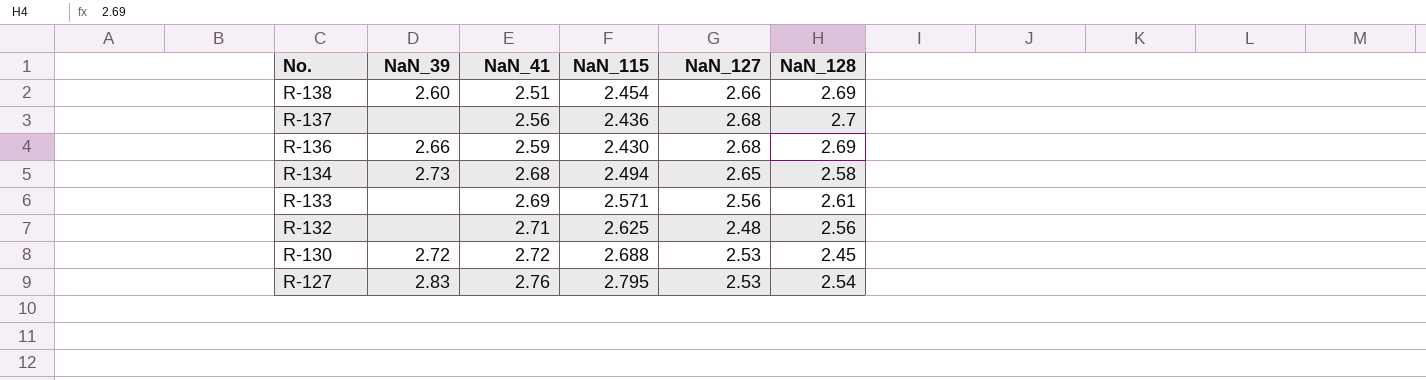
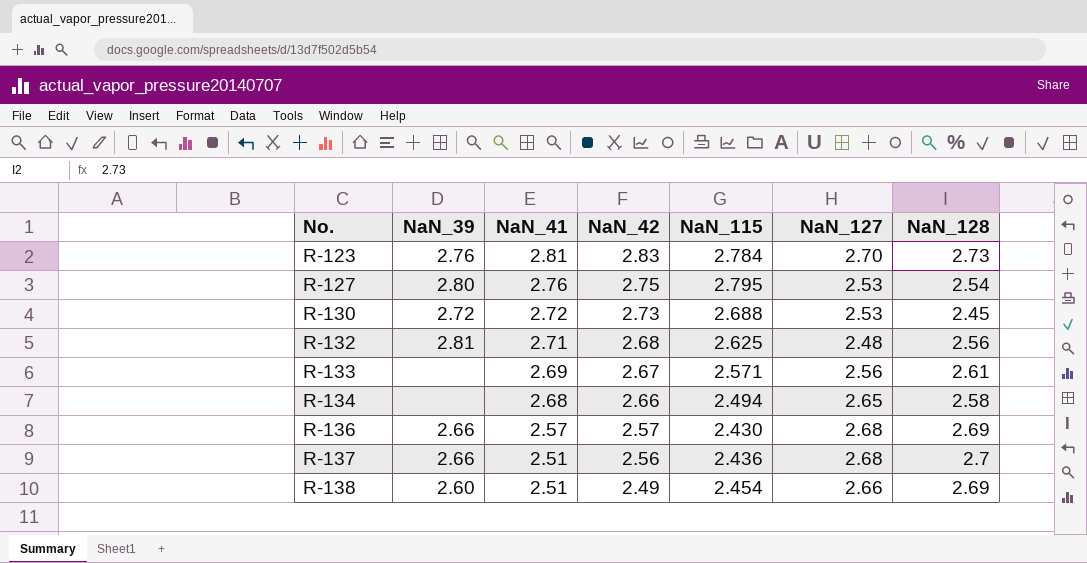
row order: No. descending -> No. ascending
column NaN_42 | position: none -> 4
row R-123: none -> 2.76 | 2.81 | 2.83 | 2.784 | 2.70 | 2.73
R-127 | NaN_39: 2.83 -> 2.80
R-132 | NaN_39: none -> 2.81
R-134 | NaN_39: 2.73 -> none
R-136 | NaN_41: 2.59 -> 2.57
R-137 | NaN_39: none -> 2.66
R-137 | NaN_41: 2.56 -> 2.51

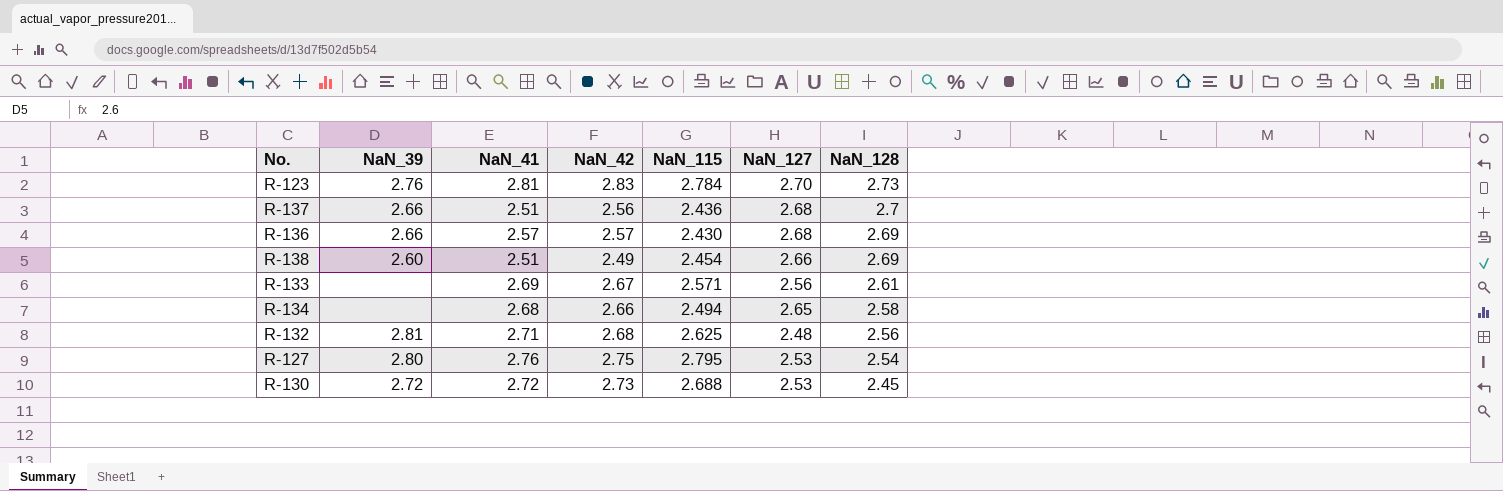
row order: No. ascending -> NaN_128 descending

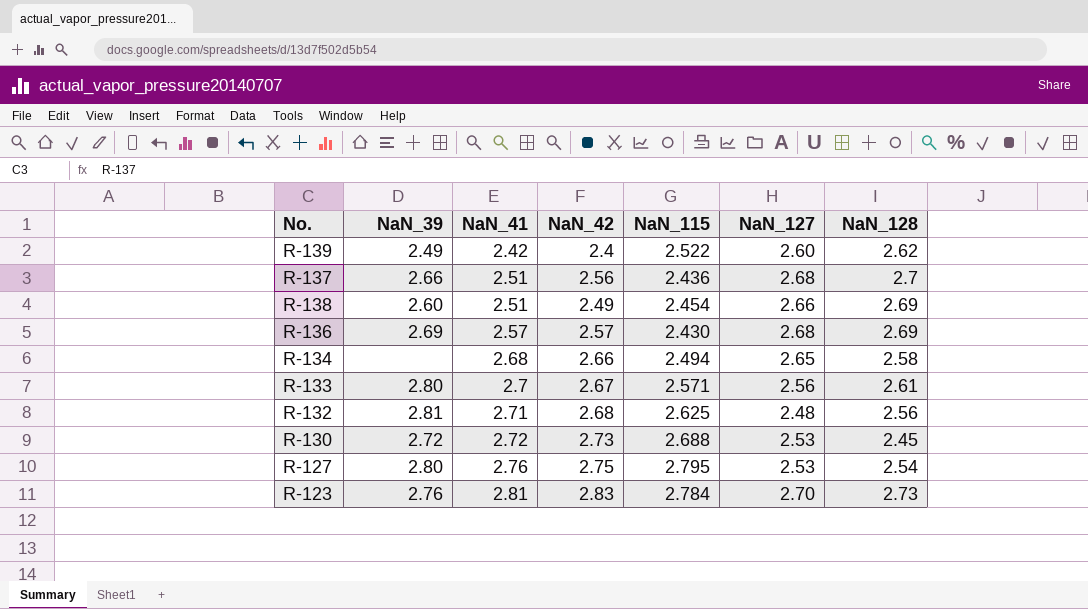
row order: NaN_128 descending -> NaN_41 ascending
row R-139: none -> 2.49 | 2.42 | 2.4 | 2.522 | 2.60 | 2.62
R-136 | NaN_39: 2.66 -> 2.69
R-133 | NaN_39: none -> 2.80
R-133 | NaN_41: 2.69 -> 2.7

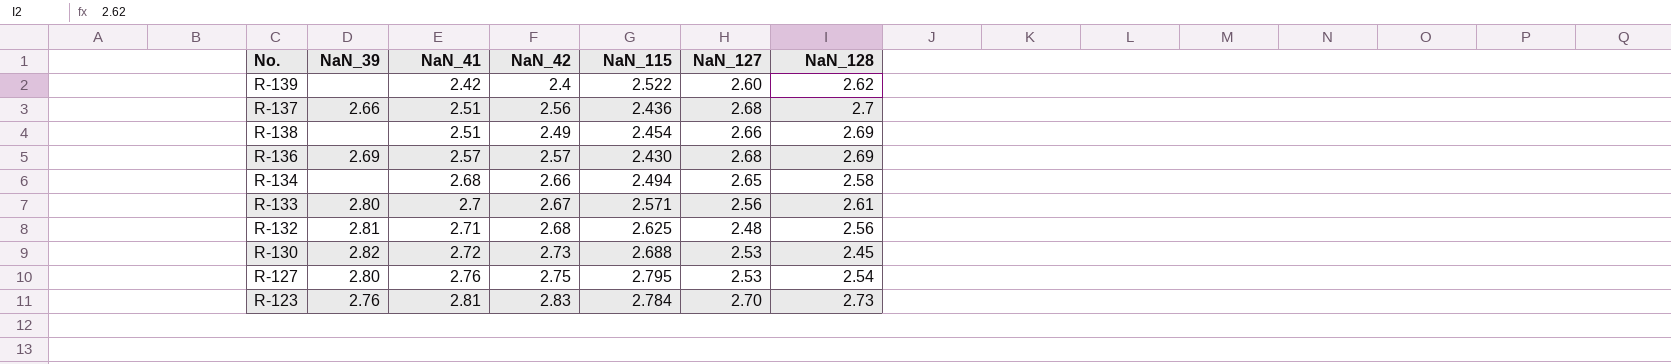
R-139 | NaN_39: 2.49 -> none
R-138 | NaN_39: 2.60 -> none
R-130 | NaN_39: 2.72 -> 2.82

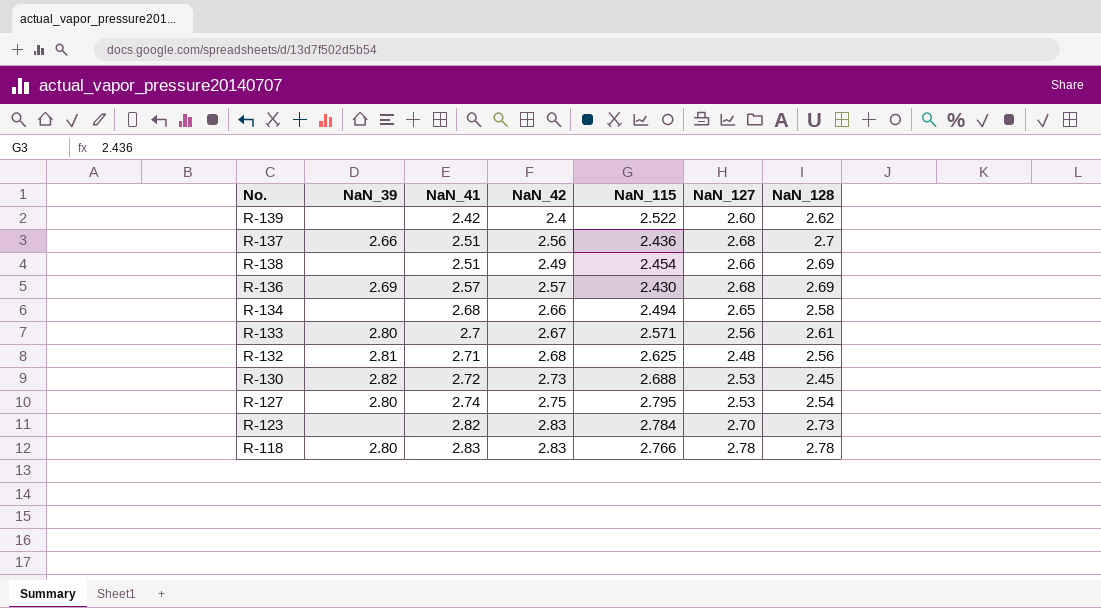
R-127 | NaN_41: 2.76 -> 2.74
R-123 | NaN_39: 2.76 -> none
R-123 | NaN_41: 2.81 -> 2.82
row R-118: none -> 2.80 | 2.83 | 2.83 | 2.766 | 2.78 | 2.78

